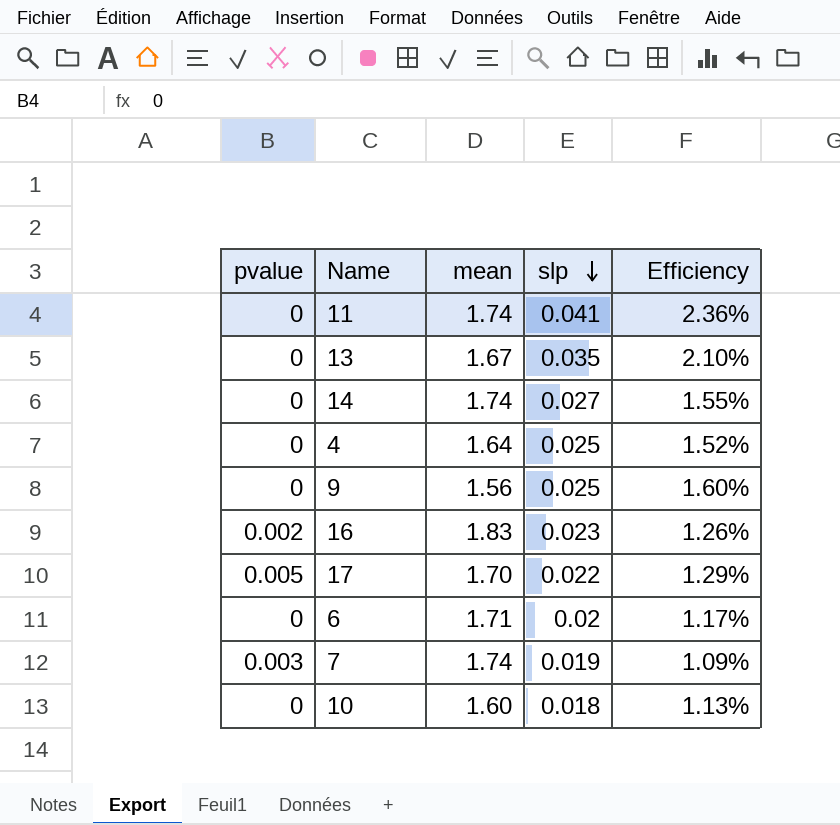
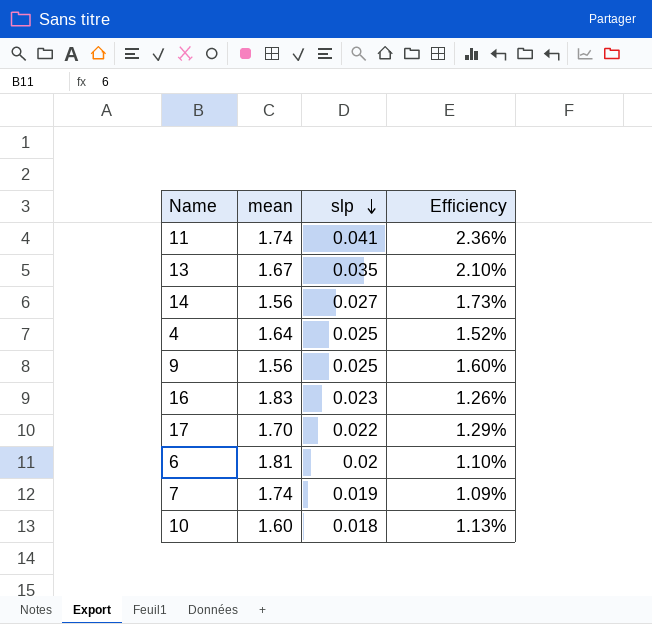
column pvalue | position: 1 -> none
14 | mean: 1.74 -> 1.56
14 | Efficiency: 1.55% -> 1.73%
6 | mean: 1.71 -> 1.81
6 | Efficiency: 1.17% -> 1.10%

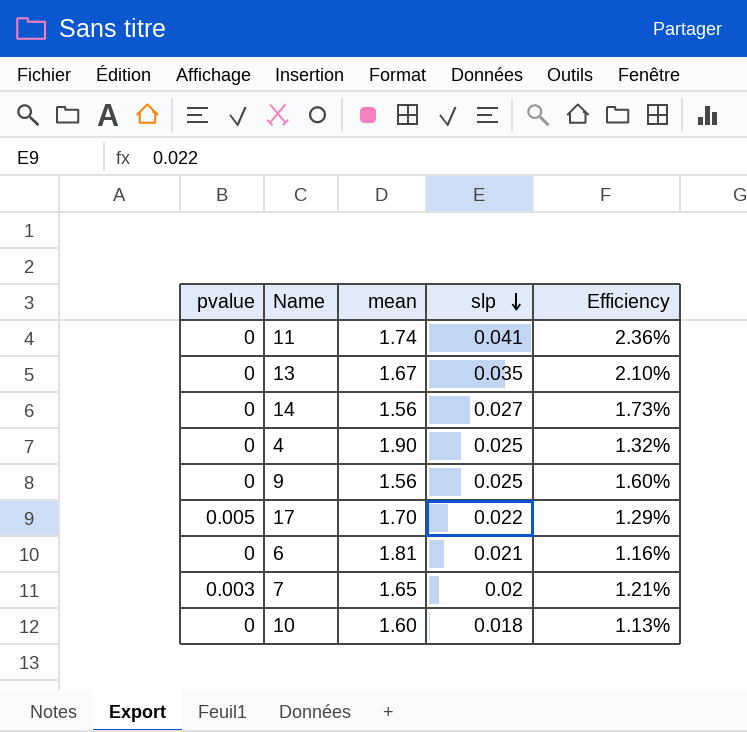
column pvalue | position: none -> 1
row 16: 1.83 | 0.023 | 1.26% -> none
4 | mean: 1.64 -> 1.90
4 | Efficiency: 1.52% -> 1.32%
6 | slp: 0.02 -> 0.021
6 | Efficiency: 1.10% -> 1.16%
7 | mean: 1.74 -> 1.65
7 | slp: 0.019 -> 0.02
7 | Efficiency: 1.09% -> 1.21%

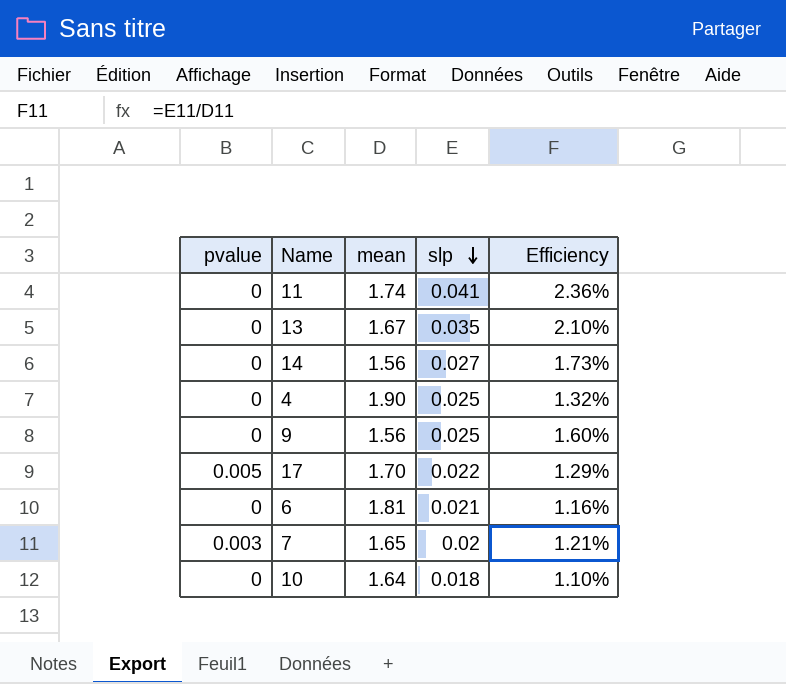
10 | mean: 1.60 -> 1.64
10 | Efficiency: 1.13% -> 1.10%

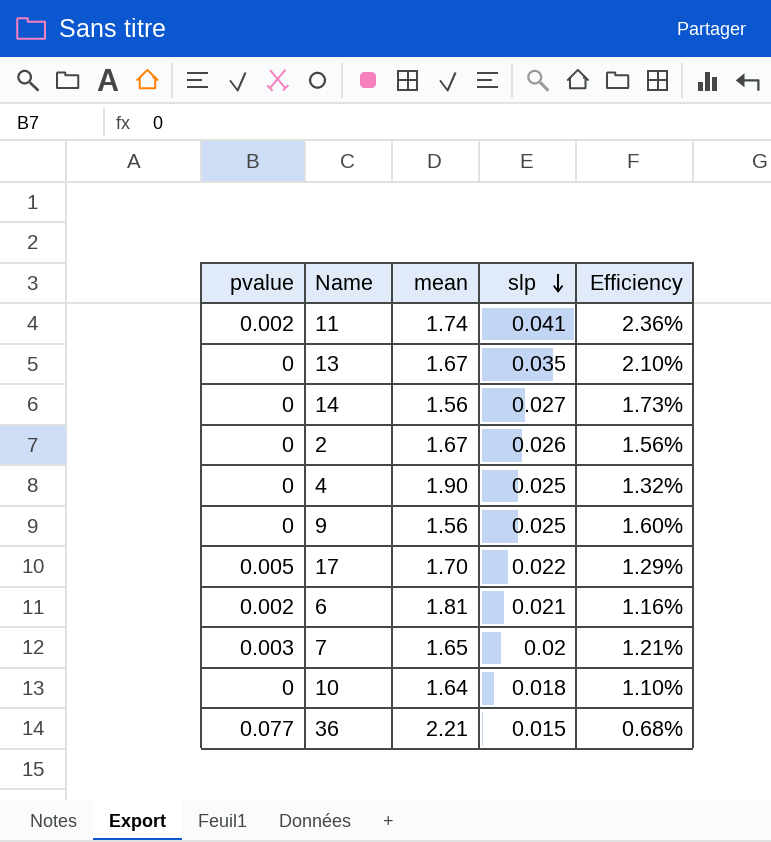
11 | pvalue: 0 -> 0.002
row 2: none -> 0 | 1.67 | 0.026 | 1.56%
6 | pvalue: 0 -> 0.002
row 36: none -> 0.077 | 2.21 | 0.015 | 0.68%

